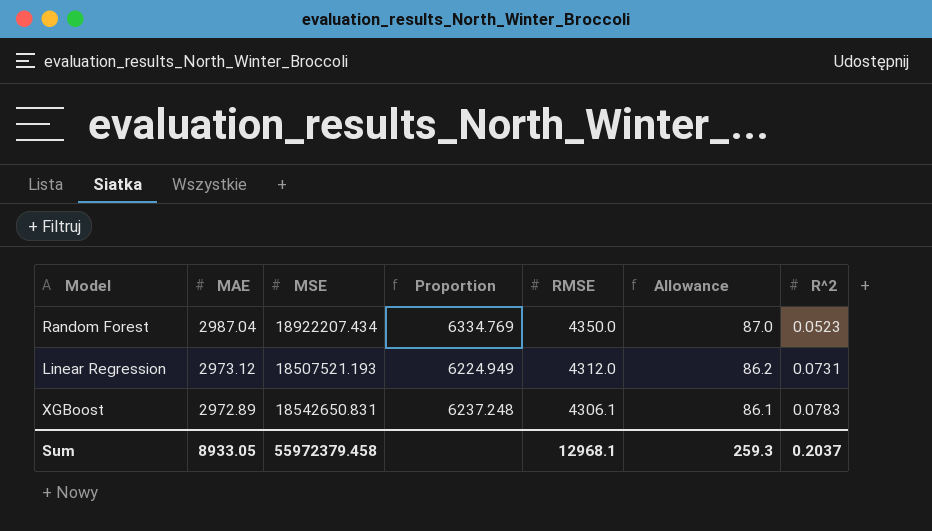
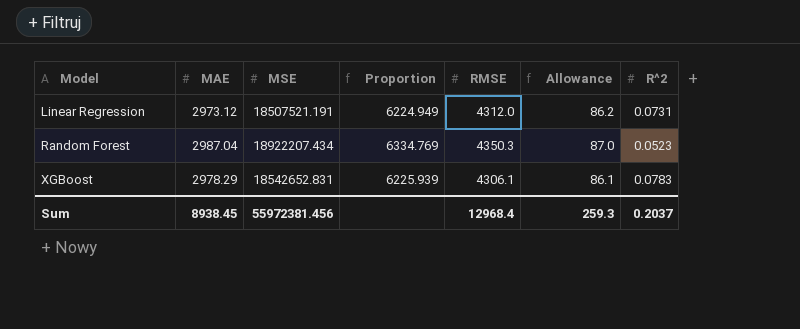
row order: MAE descending -> Model ascending
Linear Regression | MSE: 18507521.193 -> 18507521.191
Random Forest | RMSE: 4350.0 -> 4350.3
XGBoost | MAE: 2972.89 -> 2978.29
XGBoost | MSE: 18542650.831 -> 18542652.831
XGBoost | Proportion: 6237.248 -> 6225.939
Sum | MAE: 8933.05 -> 8938.45
Sum | MSE: 55972379.458 -> 55972381.456
Sum | RMSE: 12968.1 -> 12968.4

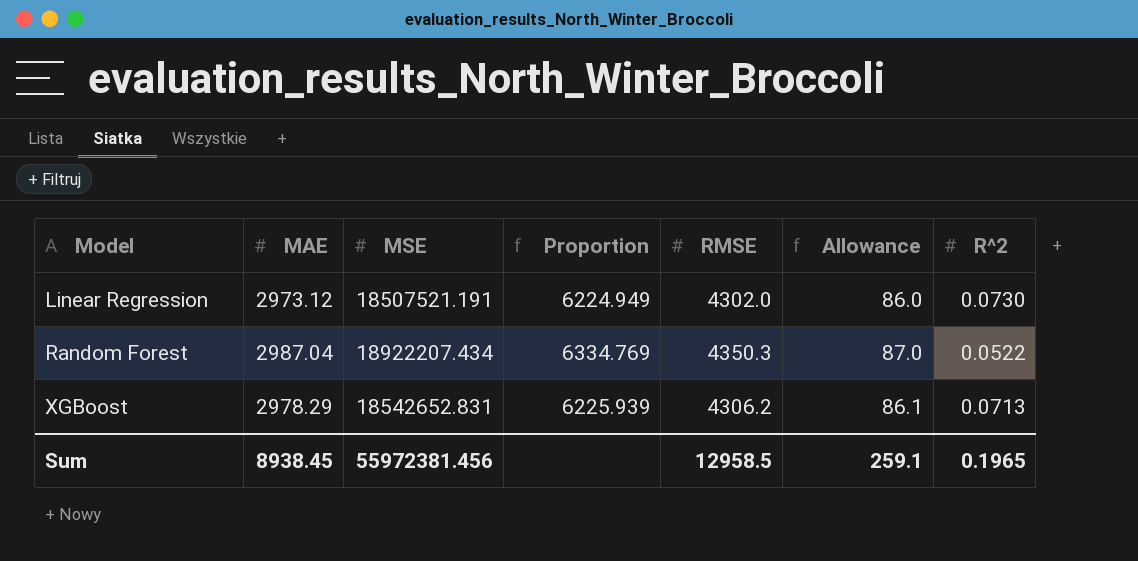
Linear Regression | RMSE: 4312.0 -> 4302.0
Linear Regression | Allowance: 86.2 -> 86.0
Linear Regression | R^2: 0.0731 -> 0.0730
Random Forest | R^2: 0.0523 -> 0.0522
XGBoost | RMSE: 4306.1 -> 4306.2
XGBoost | R^2: 0.0783 -> 0.0713
Sum | RMSE: 12968.4 -> 12958.5
Sum | Allowance: 259.3 -> 259.1
Sum | R^2: 0.2037 -> 0.1965

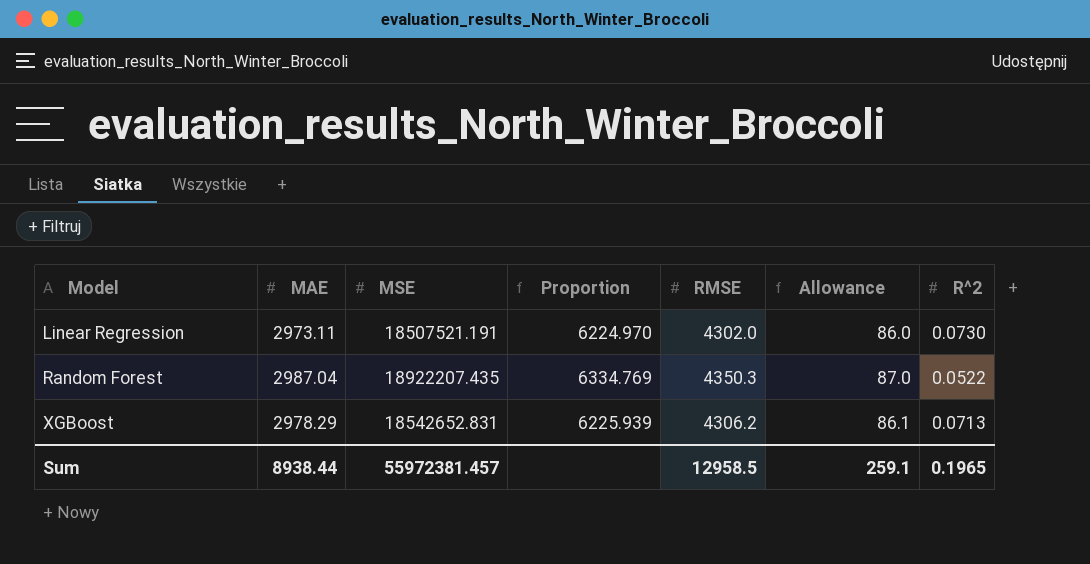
Linear Regression | MAE: 2973.12 -> 2973.11
Linear Regression | Proportion: 6224.949 -> 6224.970
Random Forest | MSE: 18922207.434 -> 18922207.435
Sum | MAE: 8938.45 -> 8938.44
Sum | MSE: 55972381.456 -> 55972381.457

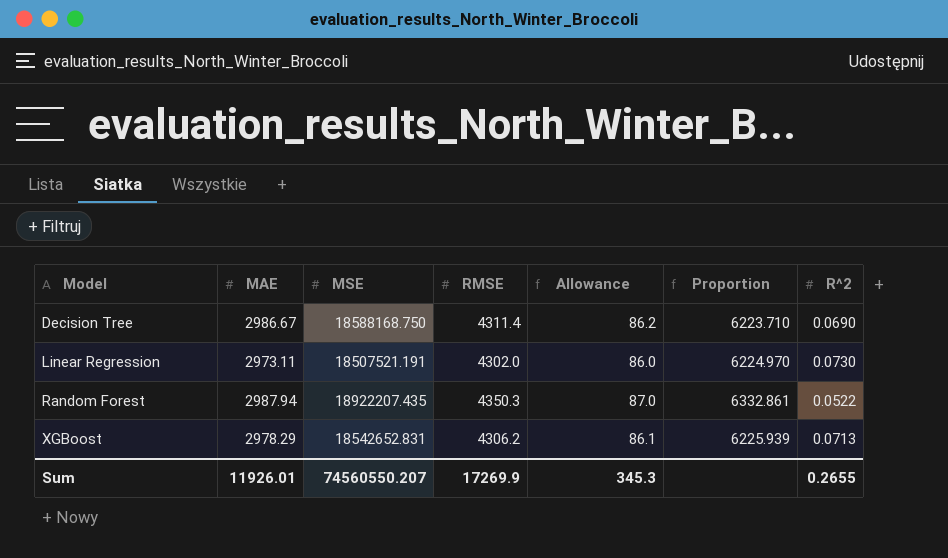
column Proportion | position: 4 -> 6
row Decision Tree: none -> 2986.67 | 18588168.750 | 4311.4 | 86.2 | 6223.710 | 0.0690
Random Forest | MAE: 2987.04 -> 2987.94
Random Forest | Proportion: 6334.769 -> 6332.861
Sum | MAE: 8938.44 -> 11926.01
Sum | MSE: 55972381.457 -> 74560550.207
Sum | RMSE: 12958.5 -> 17269.9
Sum | Allowance: 259.1 -> 345.3
Sum | R^2: 0.1965 -> 0.2655

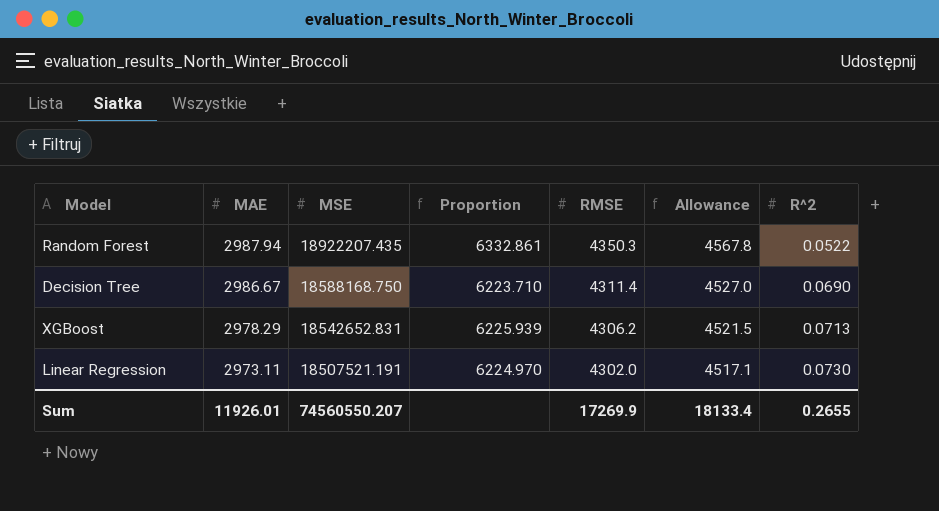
row order: Model ascending -> MAE descending
column Proportion | position: 6 -> 4
column Allowance | formula: [RMSE] * 0.02 -> [RMSE] * 1.05
Sum | Allowance: 345.3 -> 18133.4

